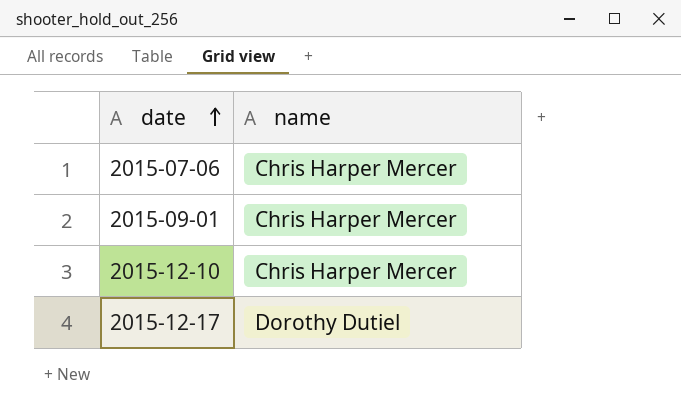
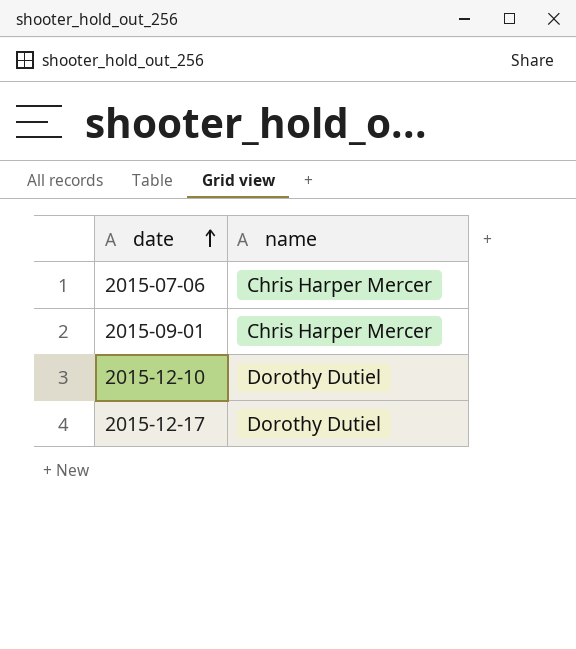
2015-12-10 | name: Chris Harper Mercer -> Dorothy Dutiel

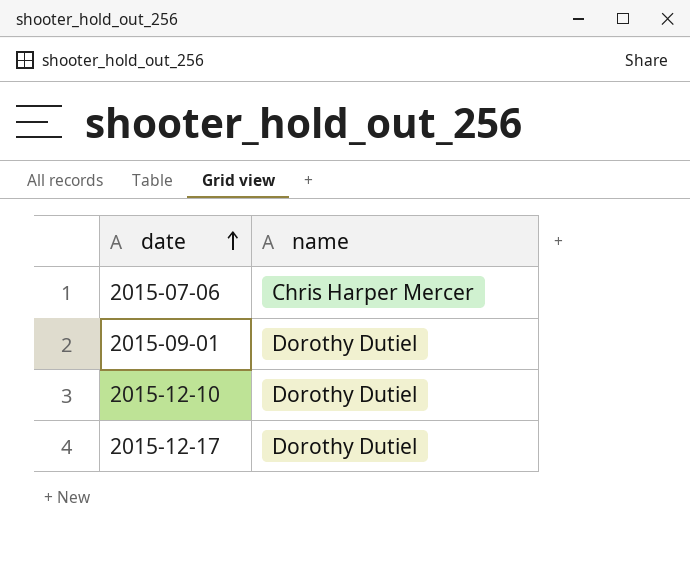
2015-09-01 | name: Chris Harper Mercer -> Dorothy Dutiel

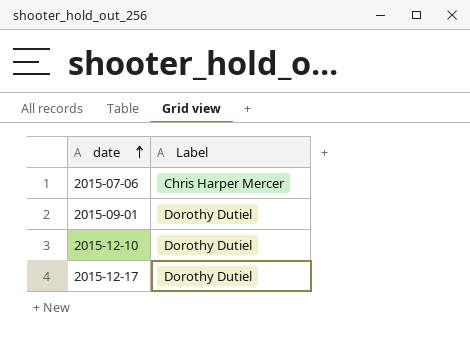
column name: name -> Label

